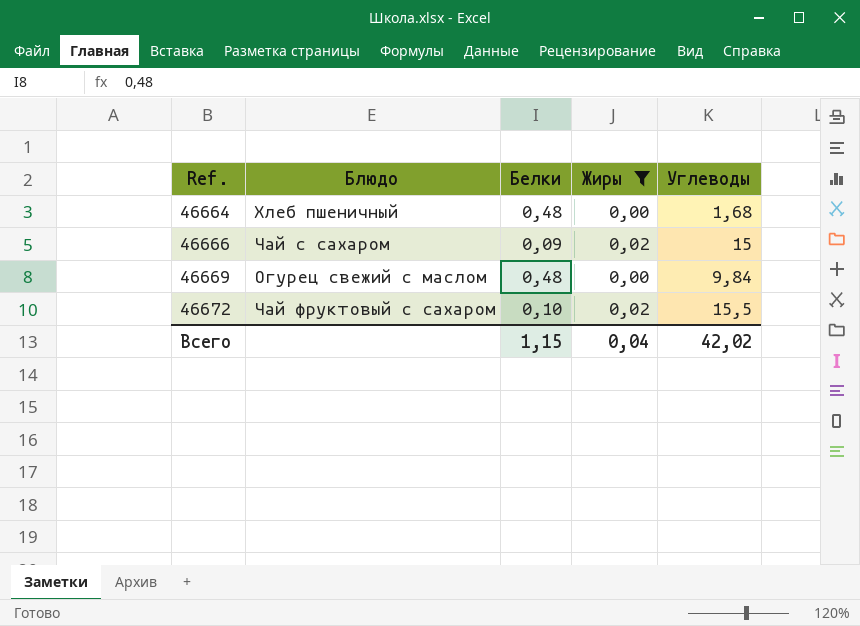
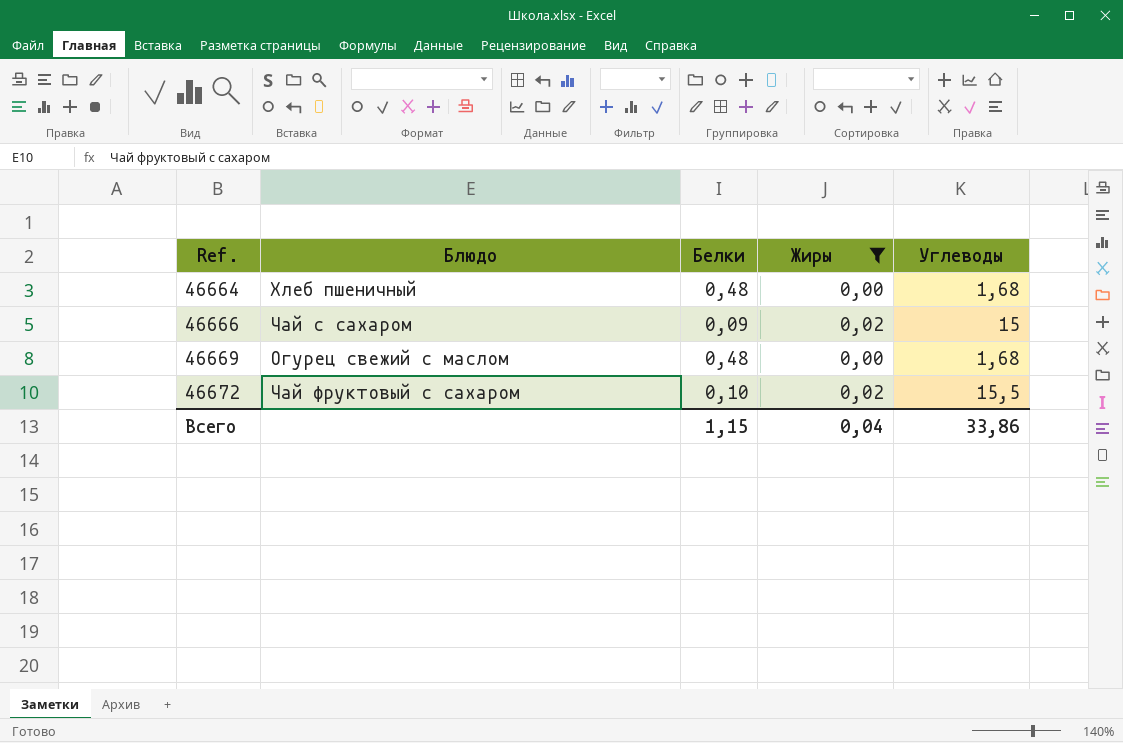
46669 | Углеводы: 9,84 -> 1,68
Всего | Углеводы: 42,02 -> 33,86

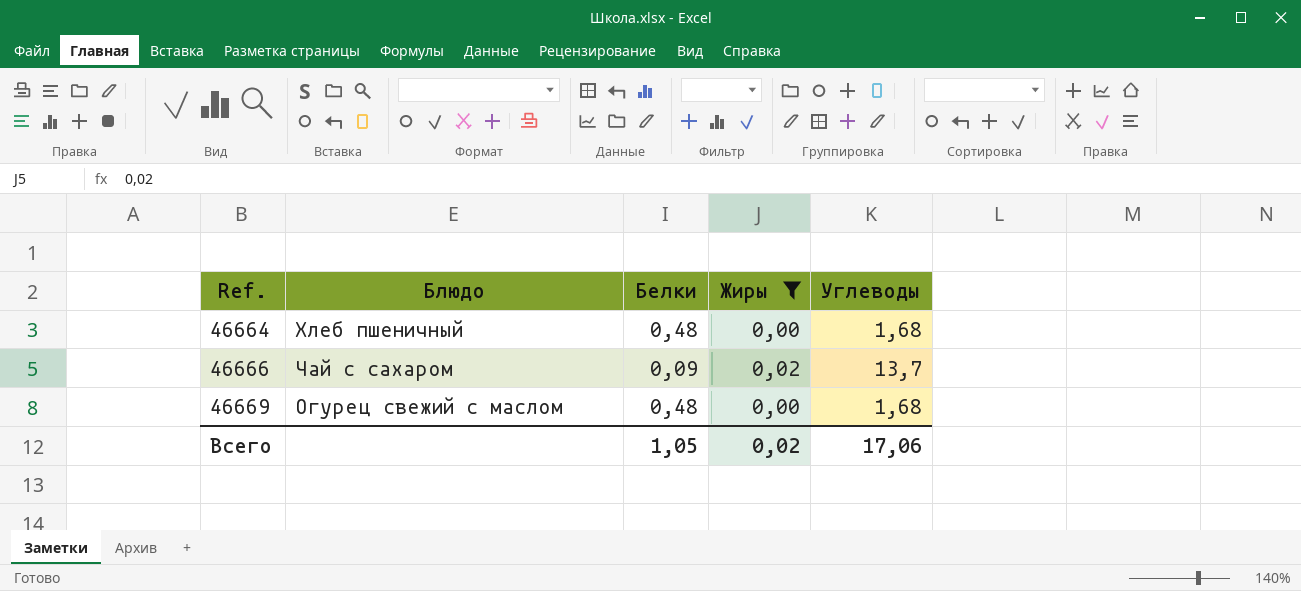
row 46672: Чай фруктовый с сахаром | 0,10 | 0,02 | 15,5 -> none
46666 | Углеводы: 15 -> 13,7
Всего | Белки: 1,15 -> 1,05
Всего | Жиры: 0,04 -> 0,02
Всего | Углеводы: 33,86 -> 17,06

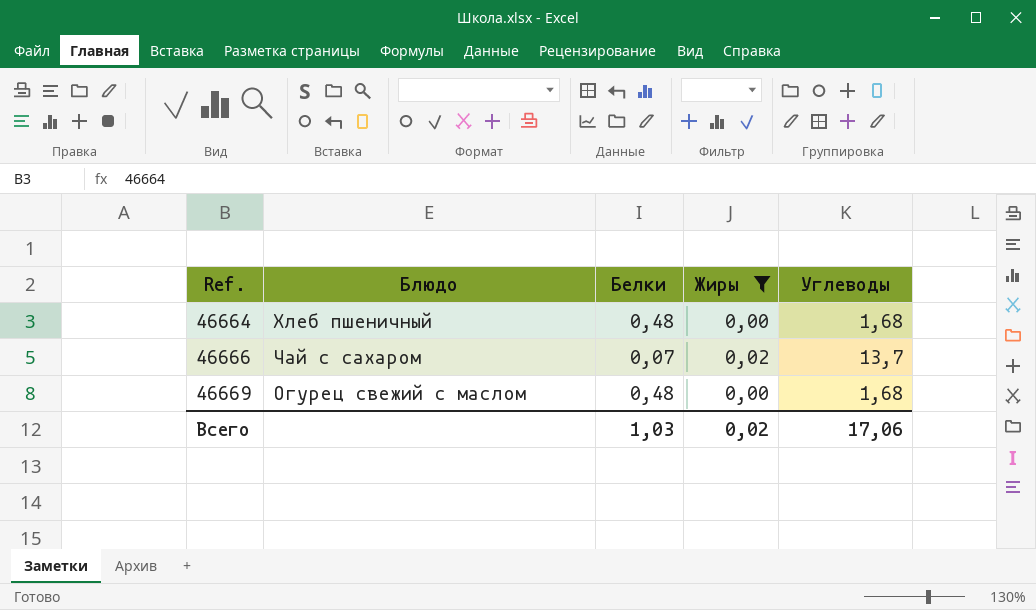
46666 | Белки: 0,09 -> 0,07
Всего | Белки: 1,05 -> 1,03

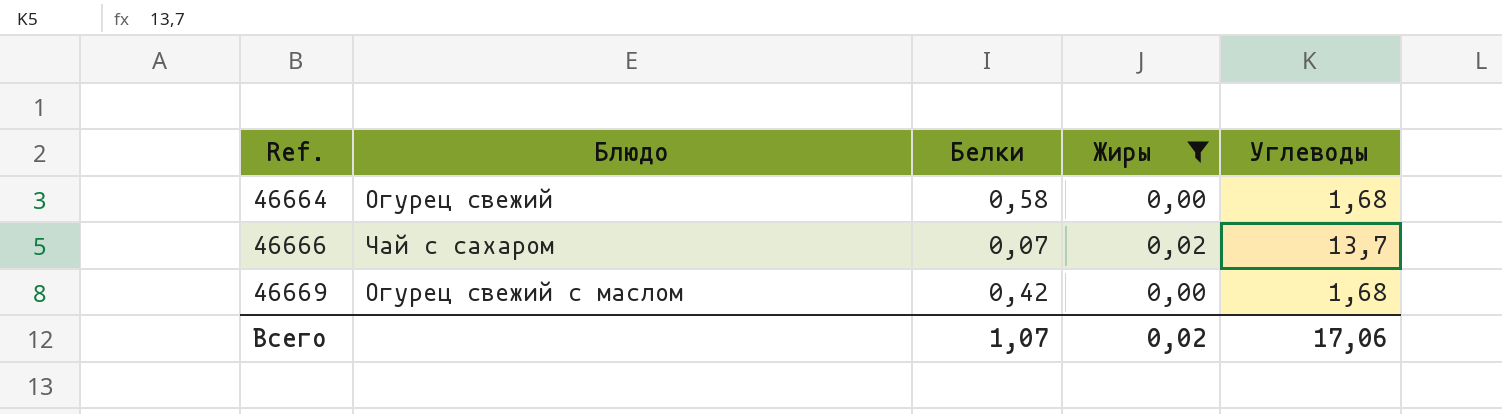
46664 | Блюдо: Хлеб пшеничный -> Огурец свежий
46664 | Белки: 0,48 -> 0,58
46669 | Белки: 0,48 -> 0,42
Всего | Белки: 1,03 -> 1,07

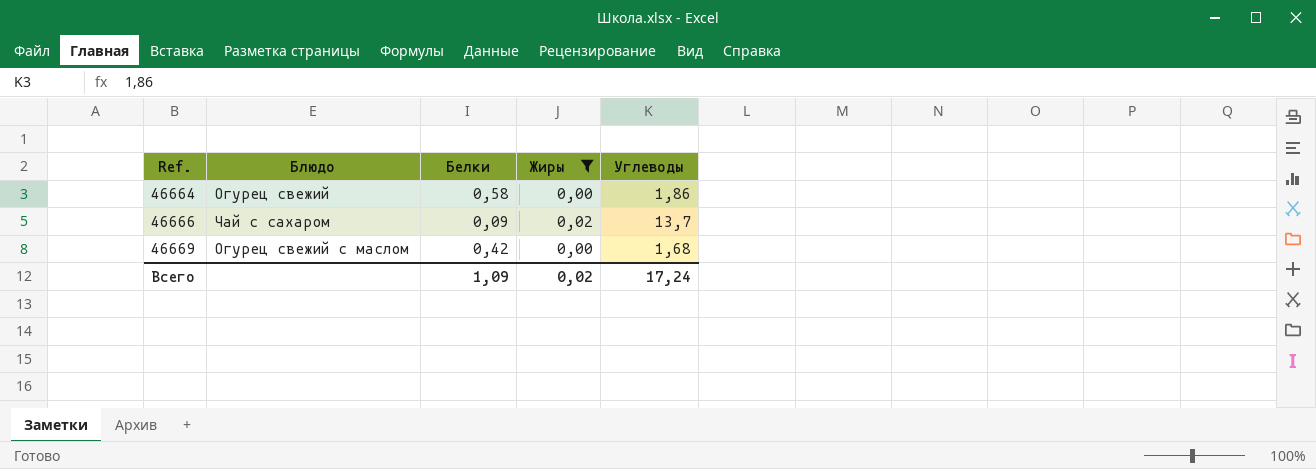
46664 | Углеводы: 1,68 -> 1,86
46666 | Белки: 0,07 -> 0,09
Всего | Белки: 1,07 -> 1,09
Всего | Углеводы: 17,06 -> 17,24

